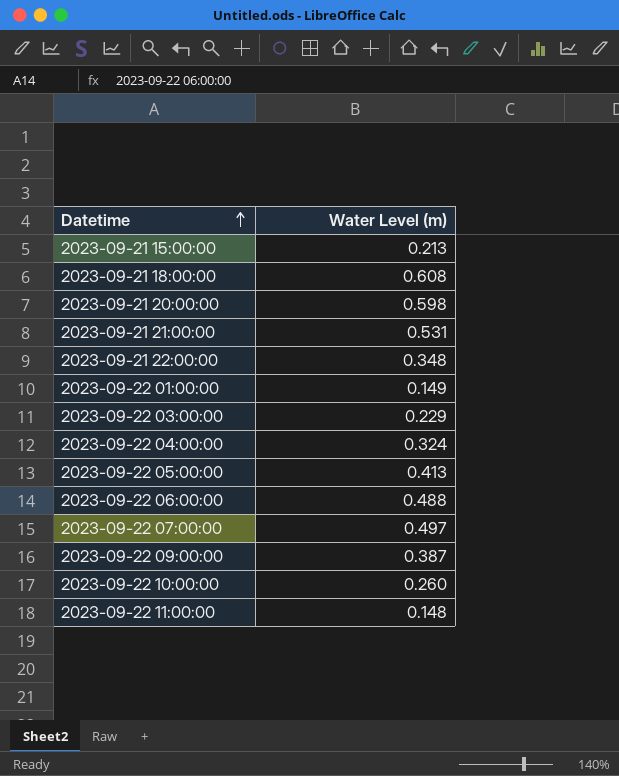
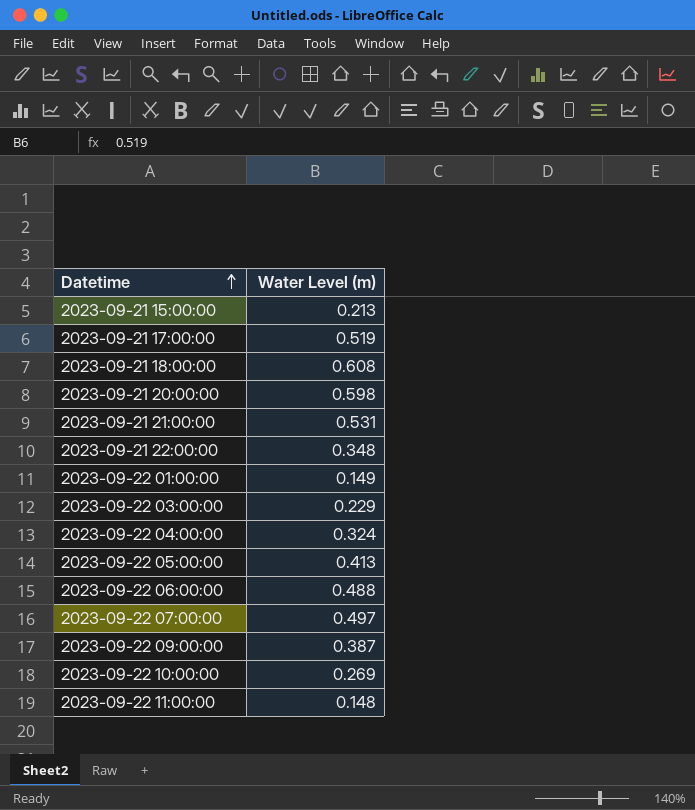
row 2023-09-21 17:00:00: none -> 0.519
2023-09-22 10:00:00 | Water Level (m): 0.260 -> 0.269

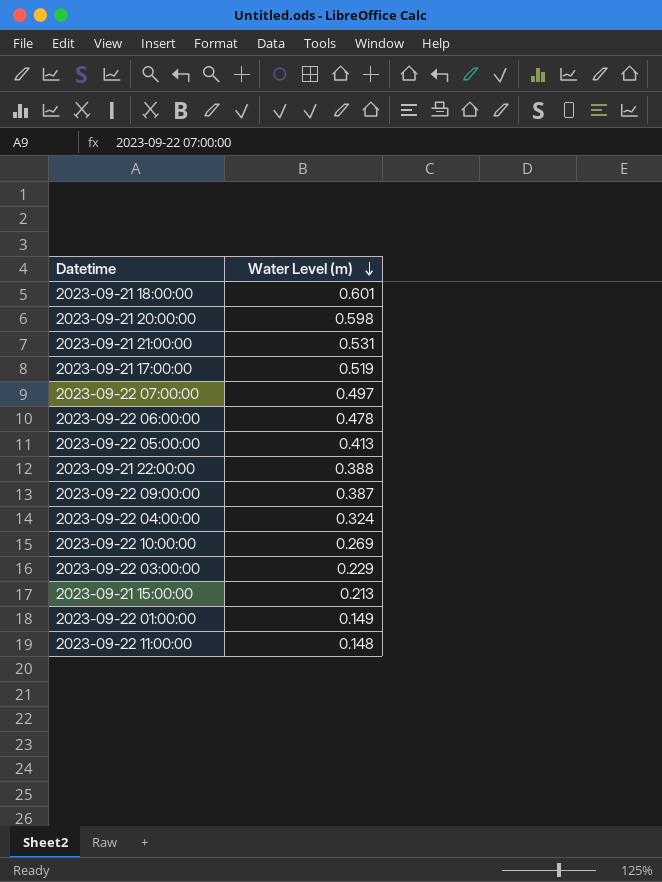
row order: Datetime ascending -> Water Level (m) descending
2023-09-21 18:00:00 | Water Level (m): 0.608 -> 0.601
2023-09-22 06:00:00 | Water Level (m): 0.488 -> 0.478
2023-09-21 22:00:00 | Water Level (m): 0.348 -> 0.388

